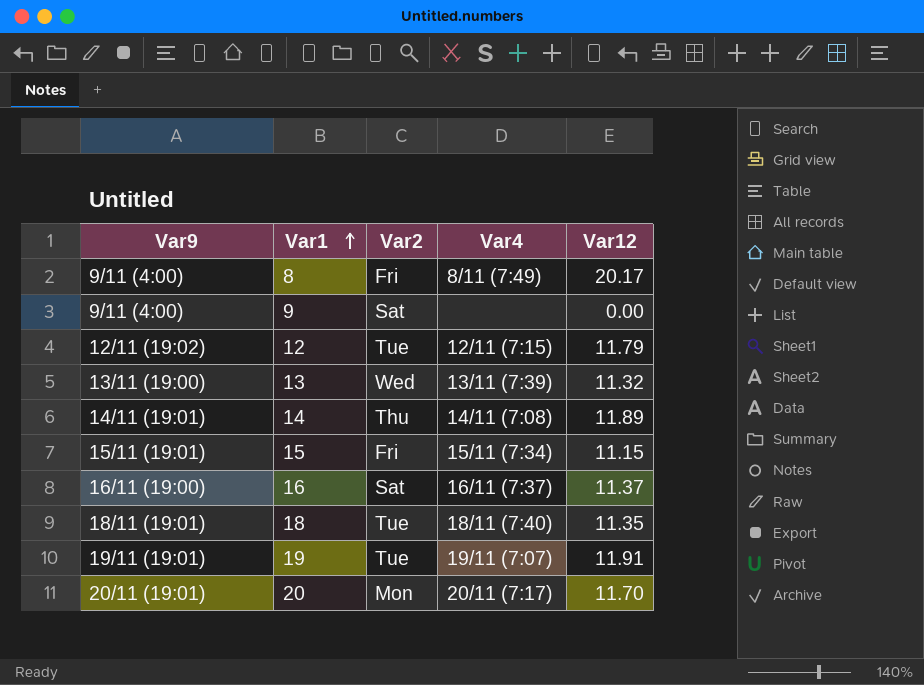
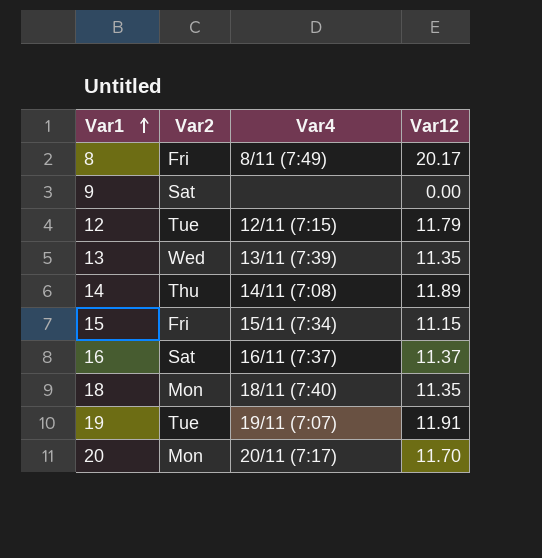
column Var9 | position: 1 -> none
13 | Var12: 11.32 -> 11.35
18 | Var2: Tue -> Mon

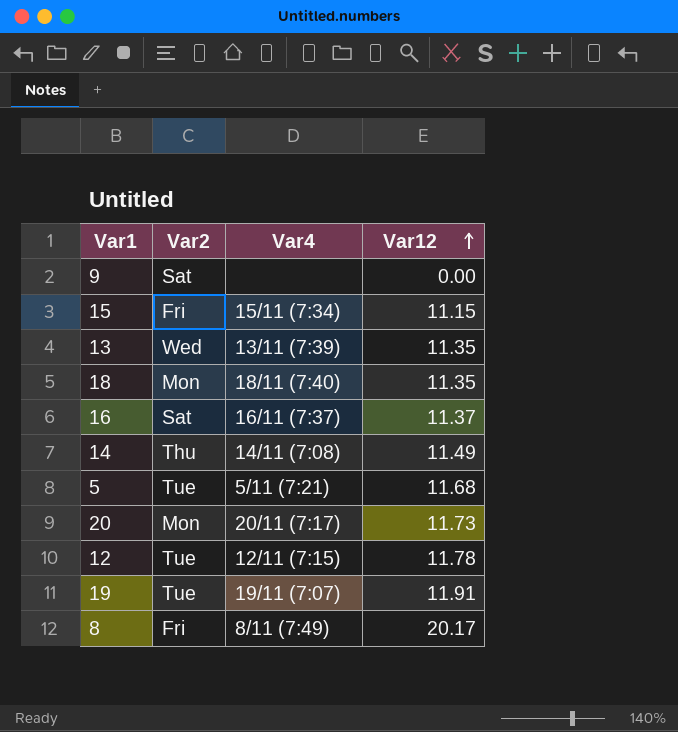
row order: Var1 ascending -> Var12 ascending
14 | Var12: 11.89 -> 11.49
row 5: none -> Tue | 5/11 (7:21) | 11.68
20 | Var12: 11.70 -> 11.73
12 | Var12: 11.79 -> 11.78

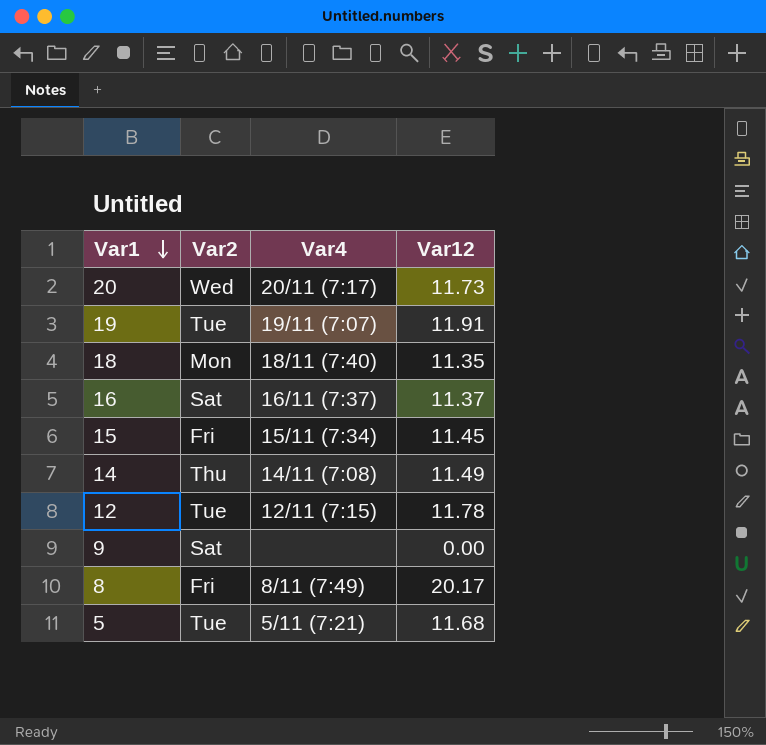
row order: Var12 ascending -> Var1 descending
row 13: Wed | 13/11 (7:39) | 11.35 -> none
20 | Var2: Mon -> Wed
15 | Var12: 11.15 -> 11.45

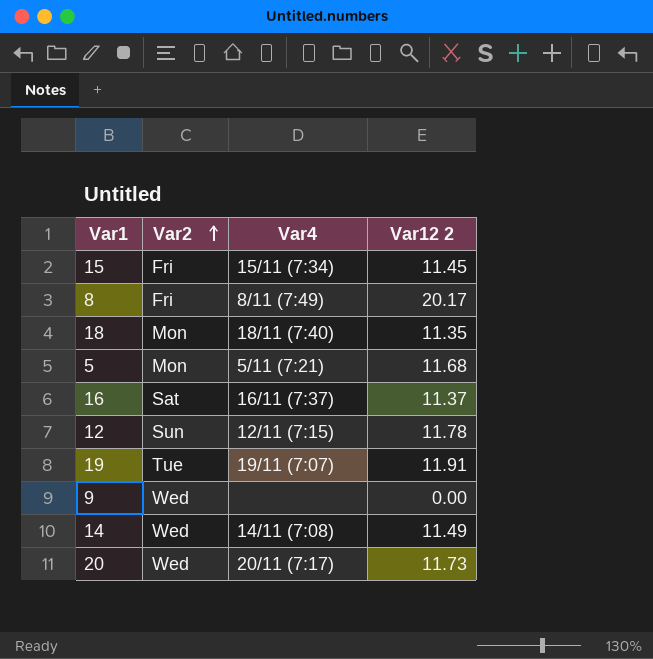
row order: Var1 descending -> Var2 ascending
column name: Var12 -> Var12 2
5 | Var2: Tue -> Mon
12 | Var2: Tue -> Sun
9 | Var2: Sat -> Wed
14 | Var2: Thu -> Wed

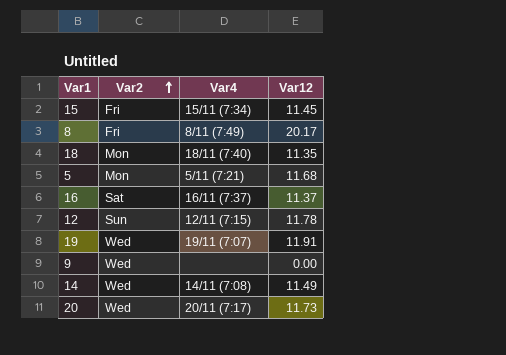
column name: Var12 2 -> Var12
19 | Var2: Tue -> Wed

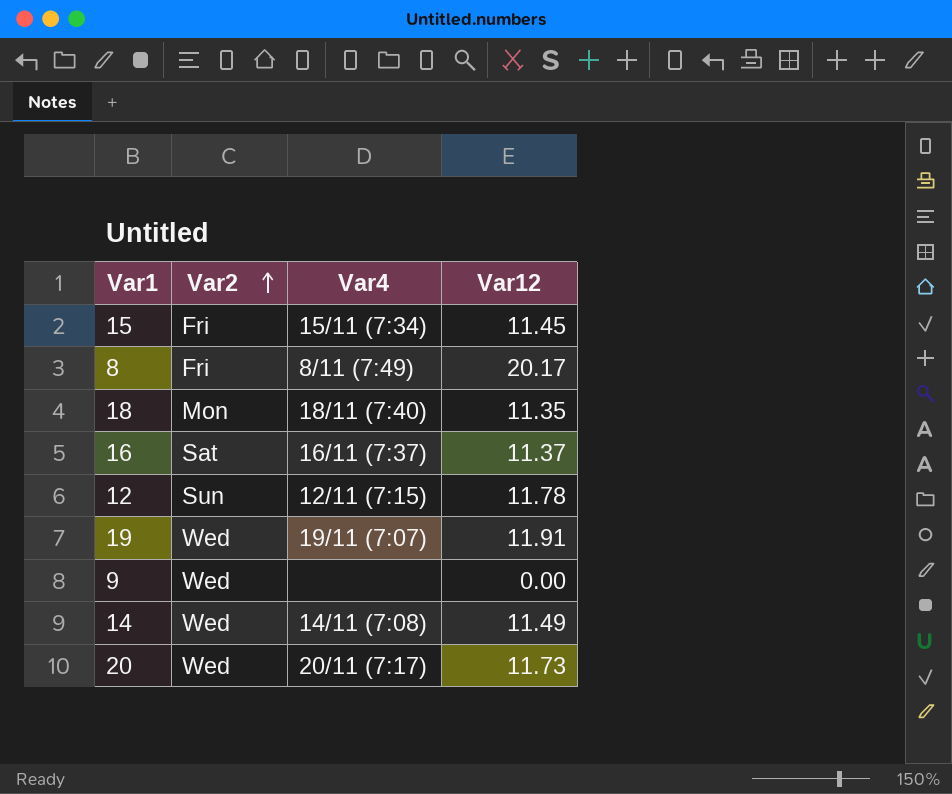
row 5: Mon | 5/11 (7:21) | 11.68 -> none

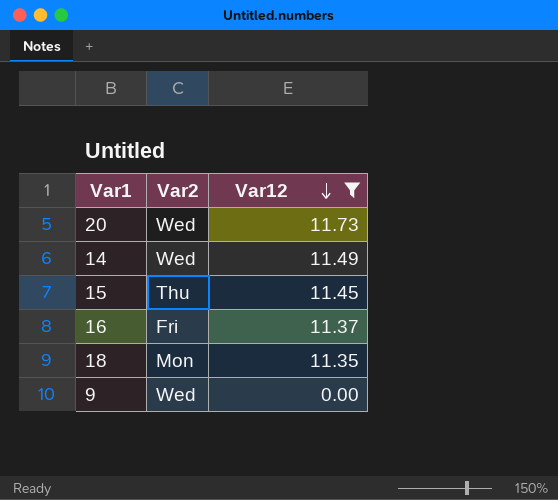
filter: none -> Var12 <= 11.73
row order: Var2 ascending -> Var12 descending
column Var4 | position: 3 -> none
15 | Var2: Fri -> Thu
16 | Var2: Sat -> Fri

